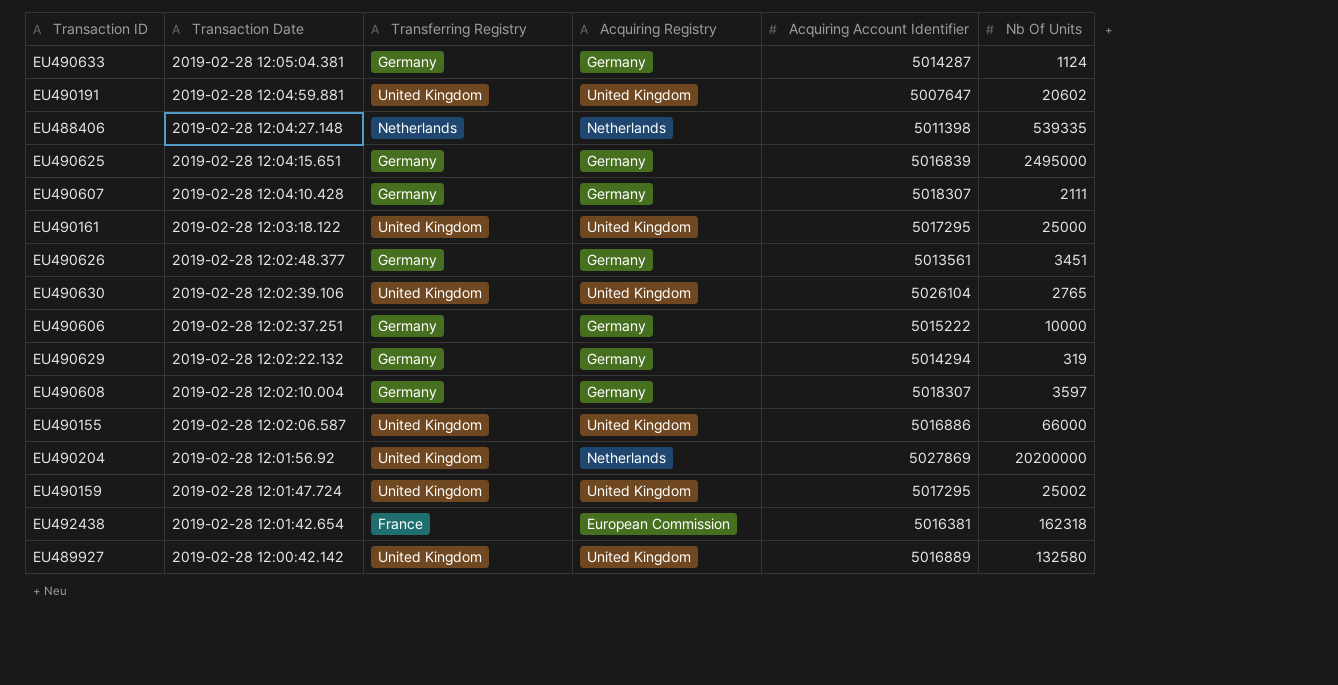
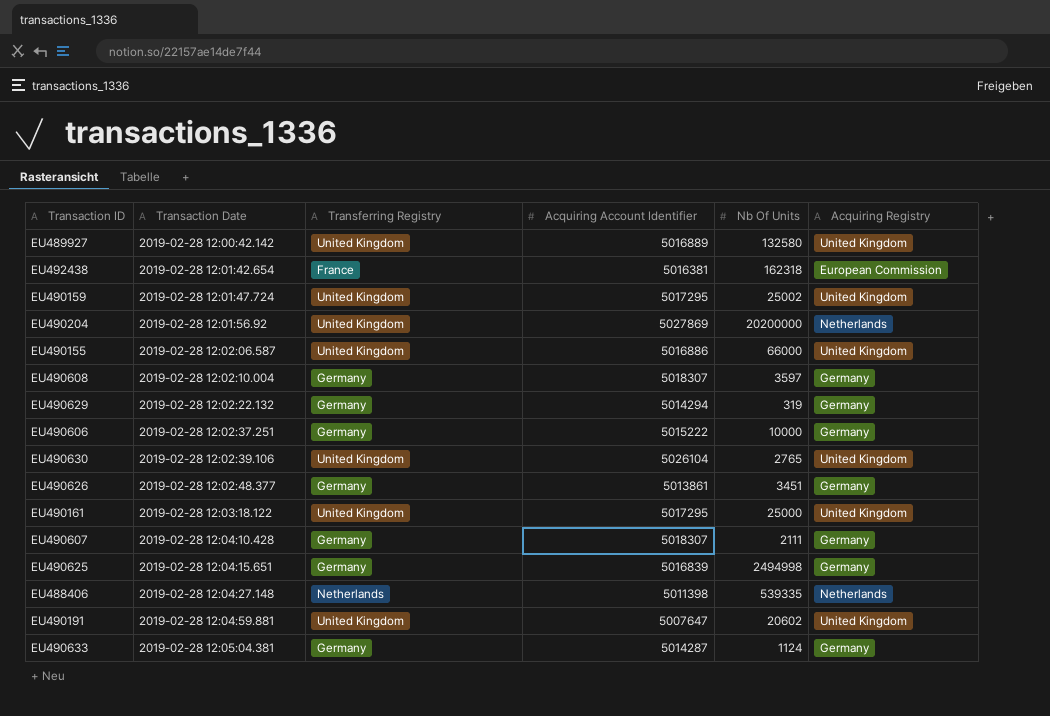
row order: Transaction Date descending -> Transaction Date ascending
column Acquiring Registry | position: 4 -> 6
EU490626 | Acquiring Account Identifier: 5013561 -> 5013861
EU490625 | Nb Of Units: 2495000 -> 2494998

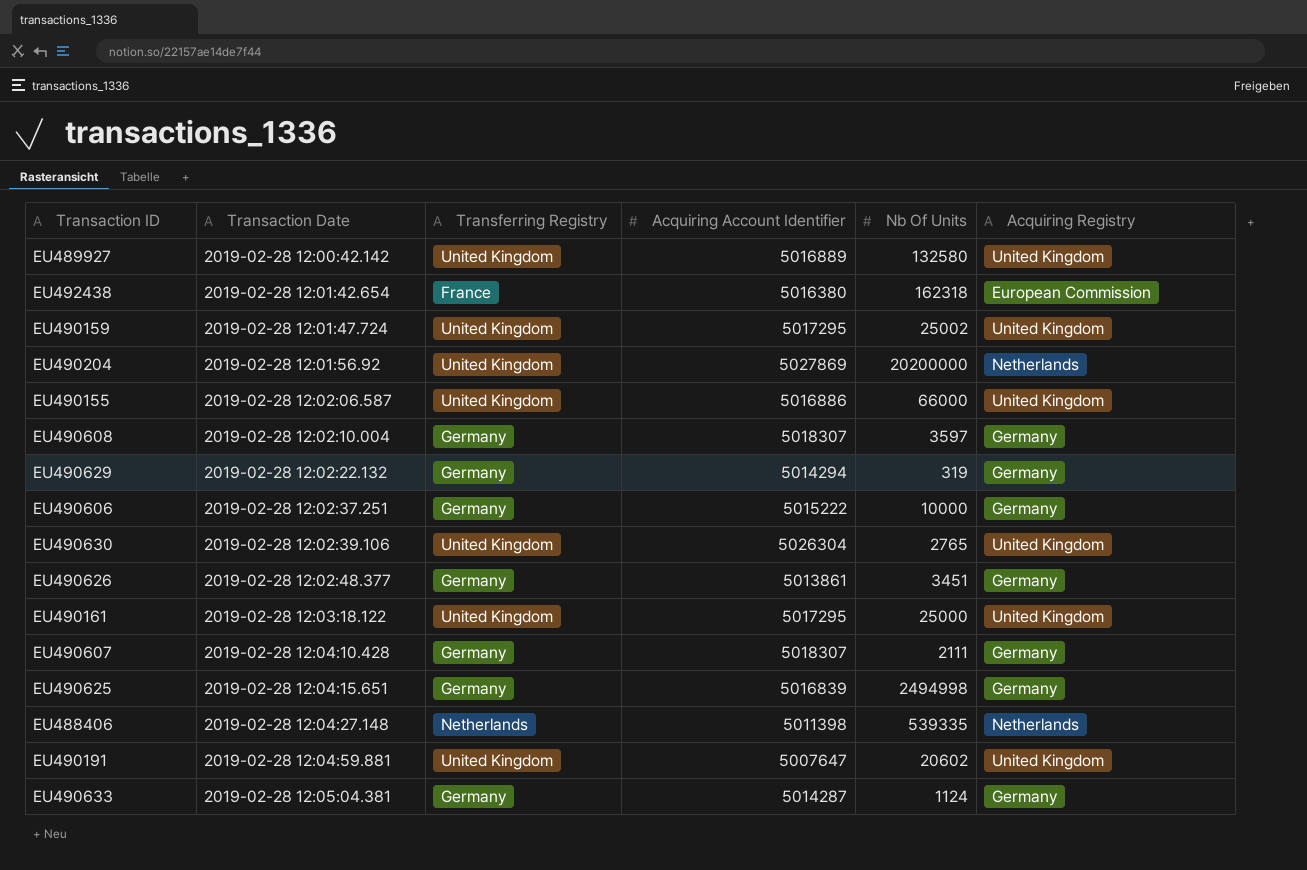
EU492438 | Acquiring Account Identifier: 5016381 -> 5016380
EU490630 | Acquiring Account Identifier: 5026104 -> 5026304

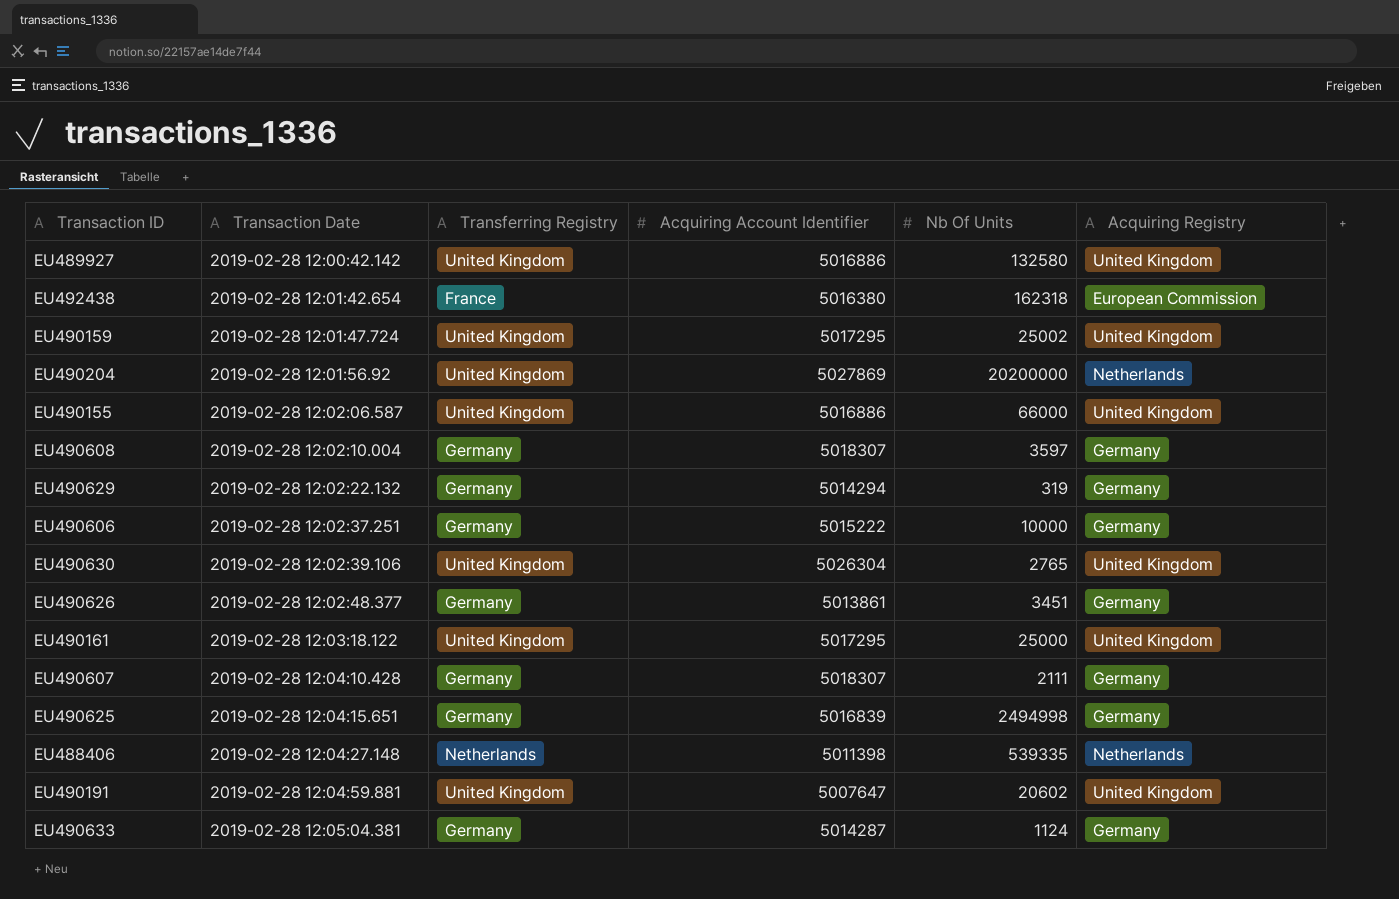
EU489927 | Acquiring Account Identifier: 5016889 -> 5016886

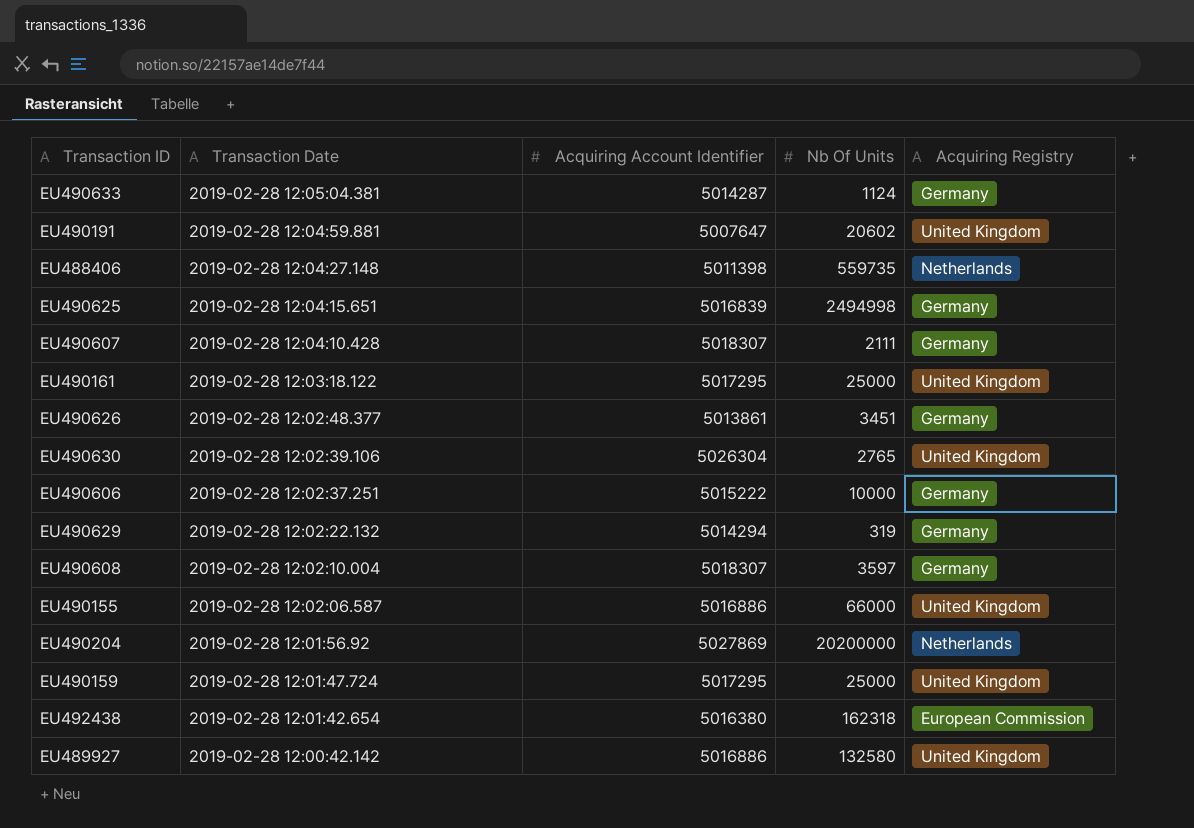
row order: Transaction Date ascending -> Transaction Date descending
column Transferring Registry | position: 3 -> none
EU488406 | Nb Of Units: 539335 -> 559735
EU490159 | Nb Of Units: 25002 -> 25000

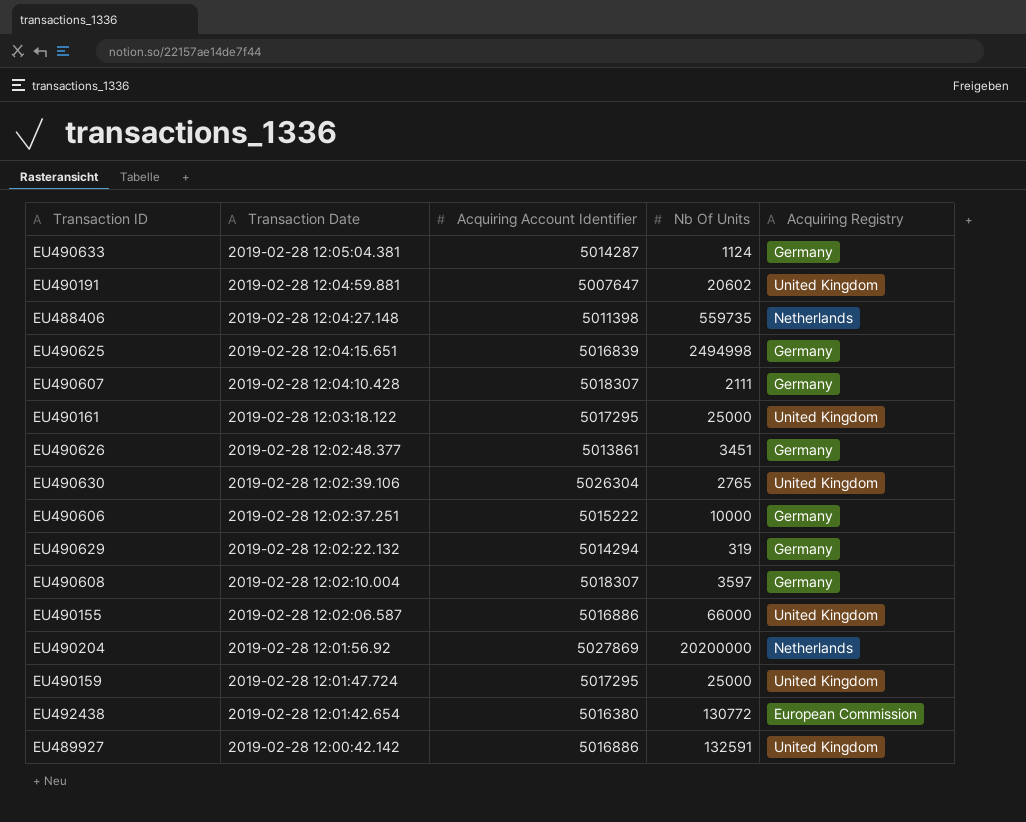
EU492438 | Nb Of Units: 162318 -> 130772
EU489927 | Nb Of Units: 132580 -> 132591

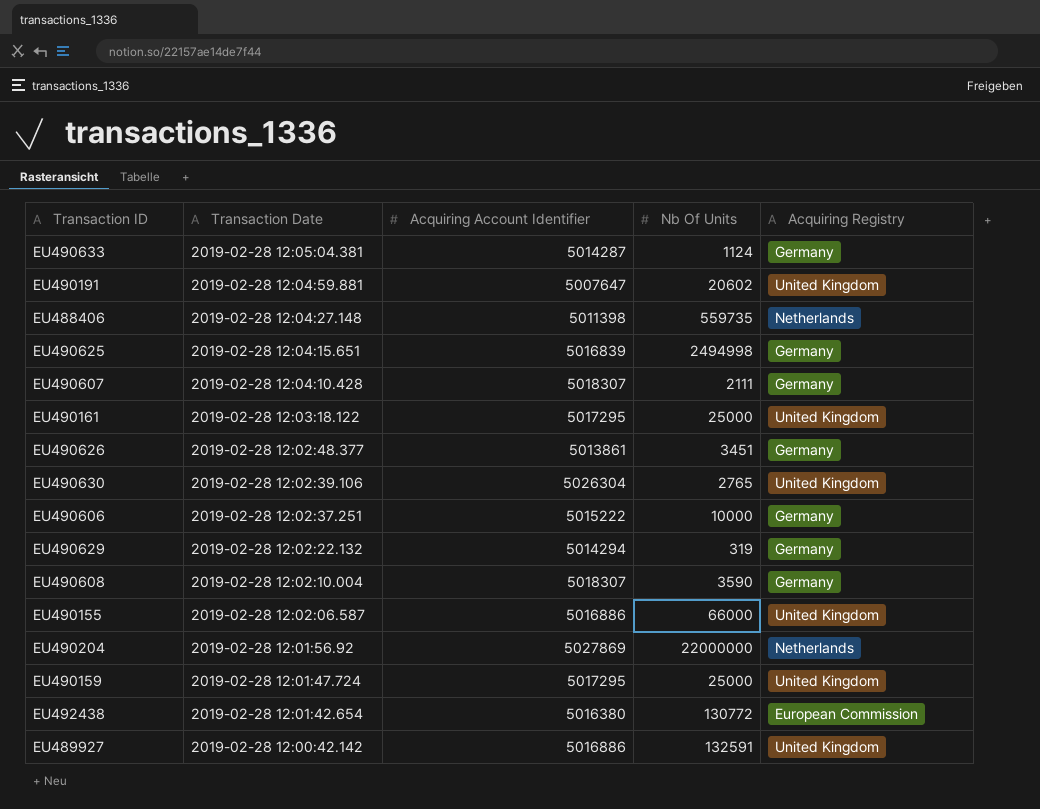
EU490608 | Nb Of Units: 3597 -> 3590
EU490204 | Nb Of Units: 20200000 -> 22000000

